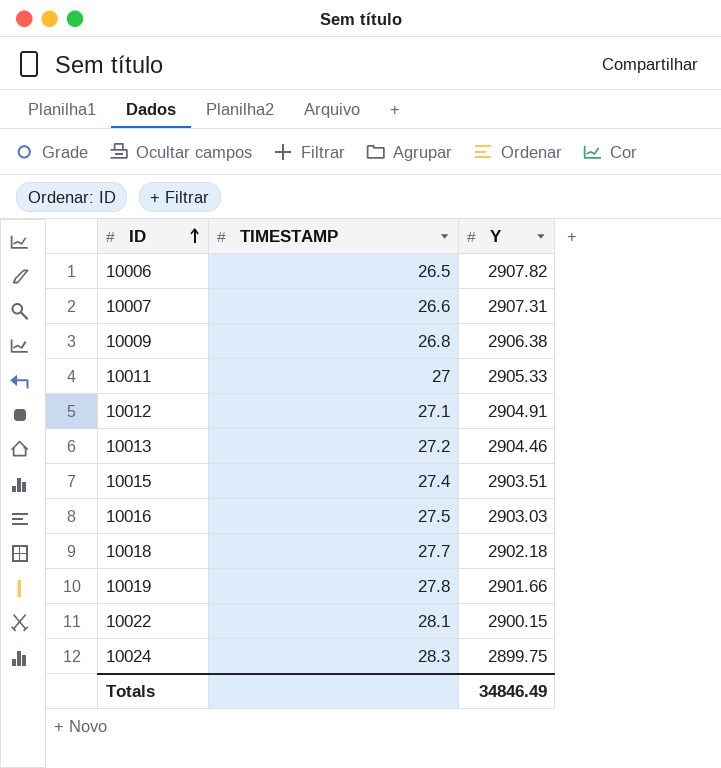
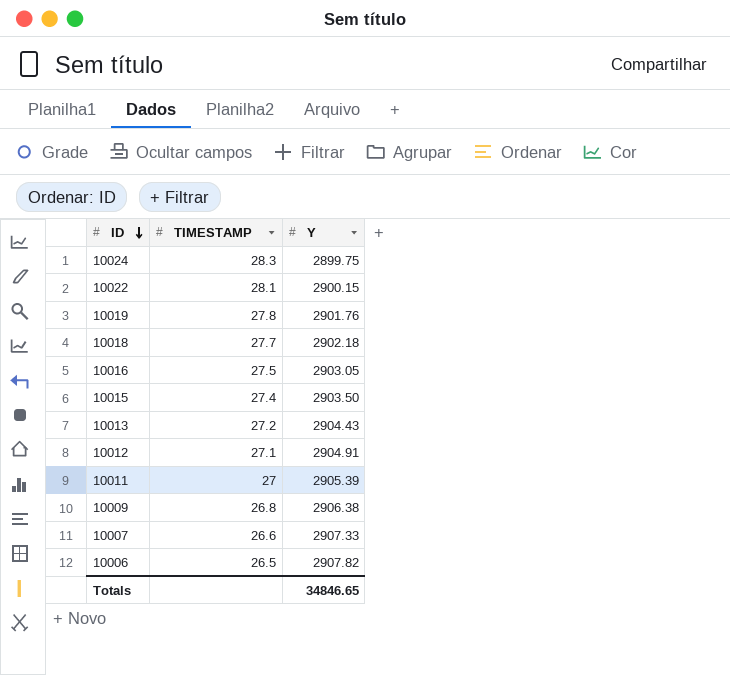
row order: ID ascending -> ID descending
10019 | Y: 2901.66 -> 2901.76
10016 | Y: 2903.03 -> 2903.05
10015 | Y: 2903.51 -> 2903.50
10013 | Y: 2904.46 -> 2904.43
10011 | Y: 2905.33 -> 2905.39
10007 | Y: 2907.31 -> 2907.33
Totals | Y: 34846.49 -> 34846.65

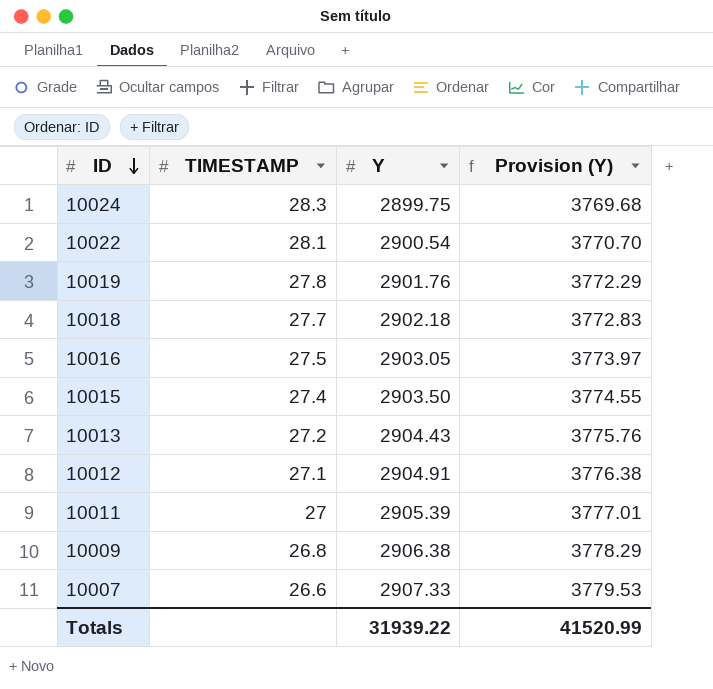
column Provision (Y) | formula: none -> [Y] * 1.3
row 10006: 26.5 | 2907.82 -> none
10022 | Y: 2900.15 -> 2900.54
Totals | Y: 34846.65 -> 31939.22

